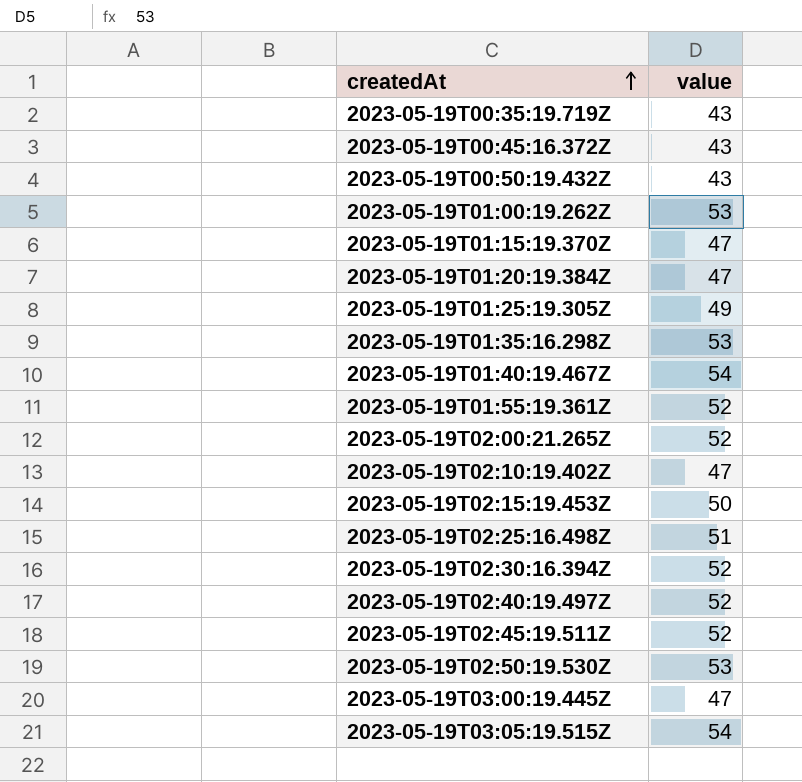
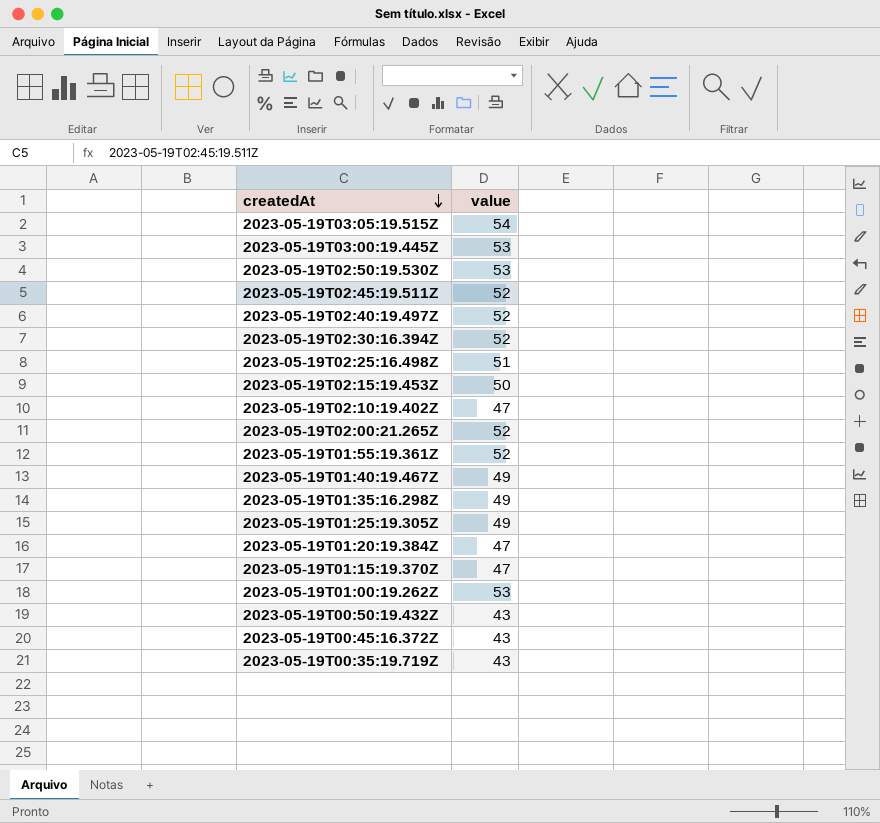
row order: createdAt ascending -> createdAt descending
2023-05-19T03:00:19.445Z | value: 47 -> 53
2023-05-19T01:40:19.467Z | value: 54 -> 49
2023-05-19T01:35:16.298Z | value: 53 -> 49

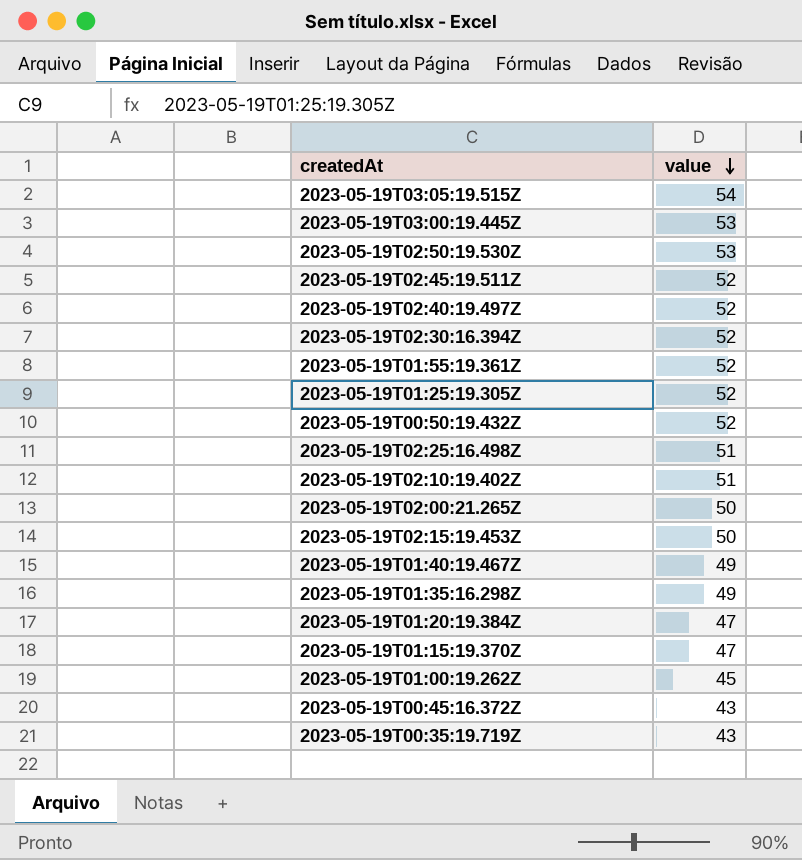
row order: createdAt descending -> value descending
2023-05-19T01:25:19.305Z | value: 49 -> 52
2023-05-19T00:50:19.432Z | value: 43 -> 52
2023-05-19T02:10:19.402Z | value: 47 -> 51
2023-05-19T02:00:21.265Z | value: 52 -> 50
2023-05-19T01:00:19.262Z | value: 53 -> 45

